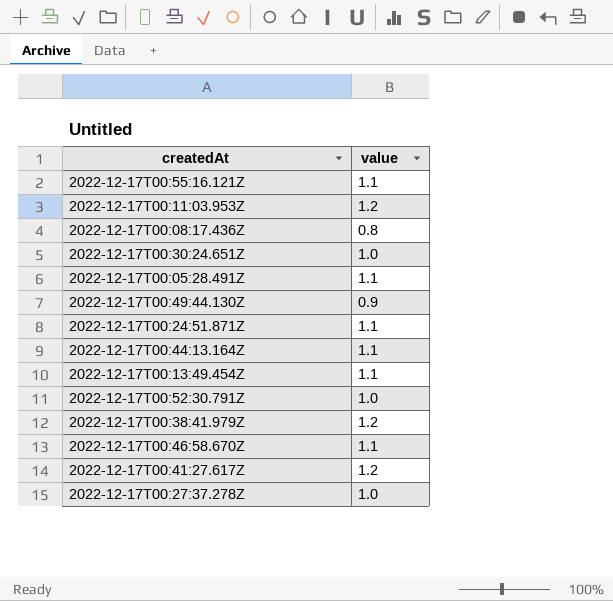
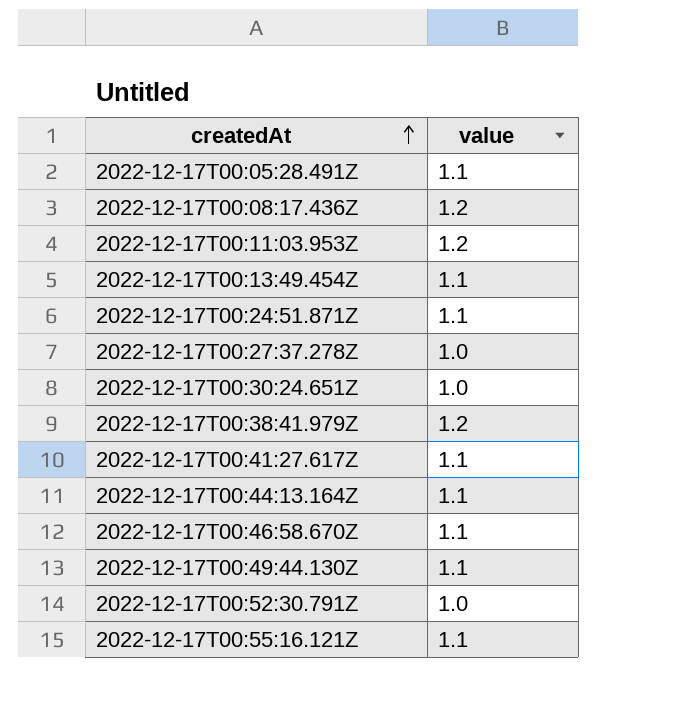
row order: none -> createdAt ascending
2022-12-17T00:08:17.436Z | value: 0.8 -> 1.2
2022-12-17T00:41:27.617Z | value: 1.2 -> 1.1
2022-12-17T00:49:44.130Z | value: 0.9 -> 1.1

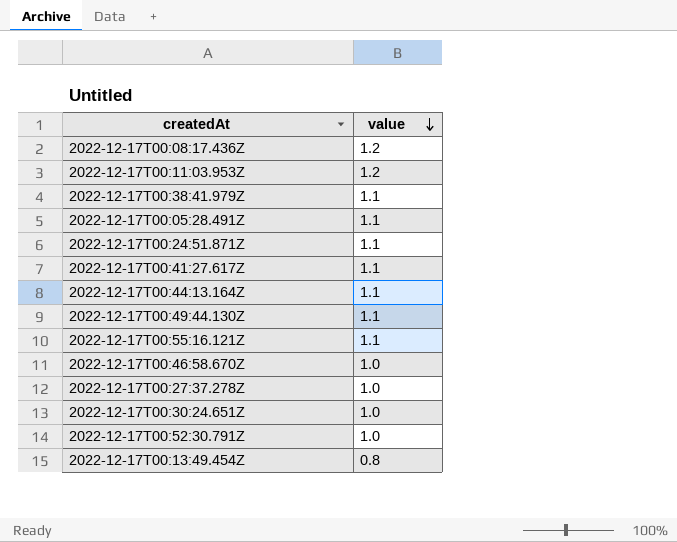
row order: createdAt ascending -> value descending
2022-12-17T00:38:41.979Z | value: 1.2 -> 1.1
2022-12-17T00:46:58.670Z | value: 1.1 -> 1.0
2022-12-17T00:13:49.454Z | value: 1.1 -> 0.8

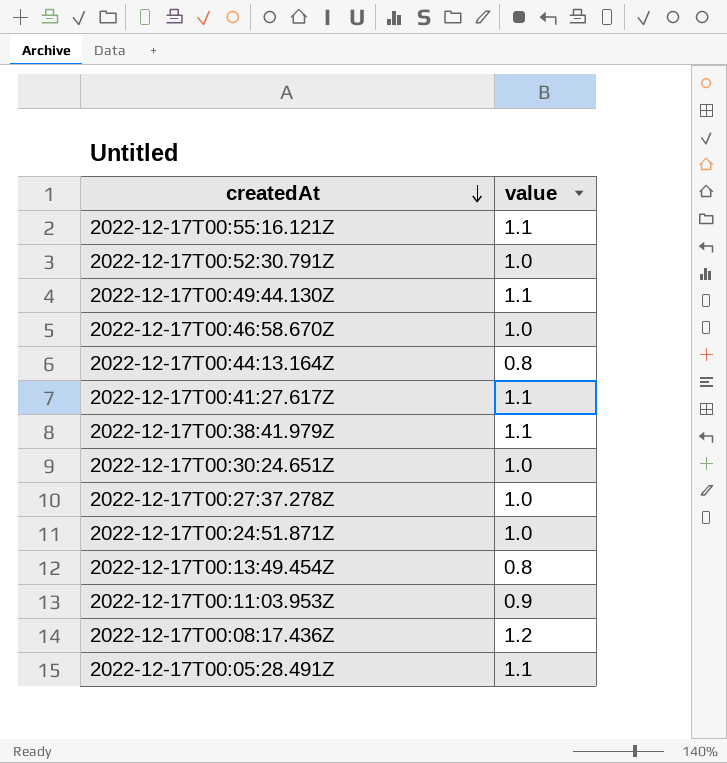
row order: value descending -> createdAt descending
2022-12-17T00:44:13.164Z | value: 1.1 -> 0.8
2022-12-17T00:24:51.871Z | value: 1.1 -> 1.0
2022-12-17T00:11:03.953Z | value: 1.2 -> 0.9

